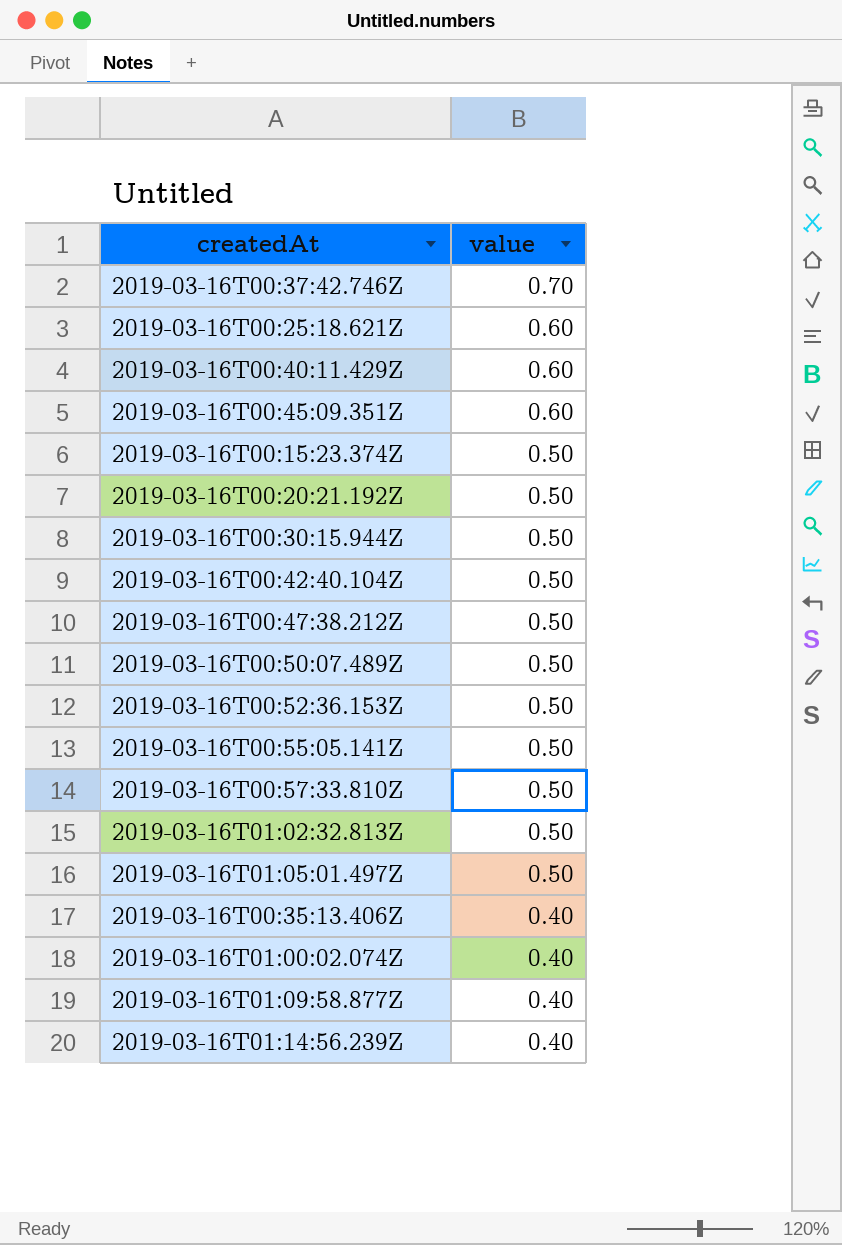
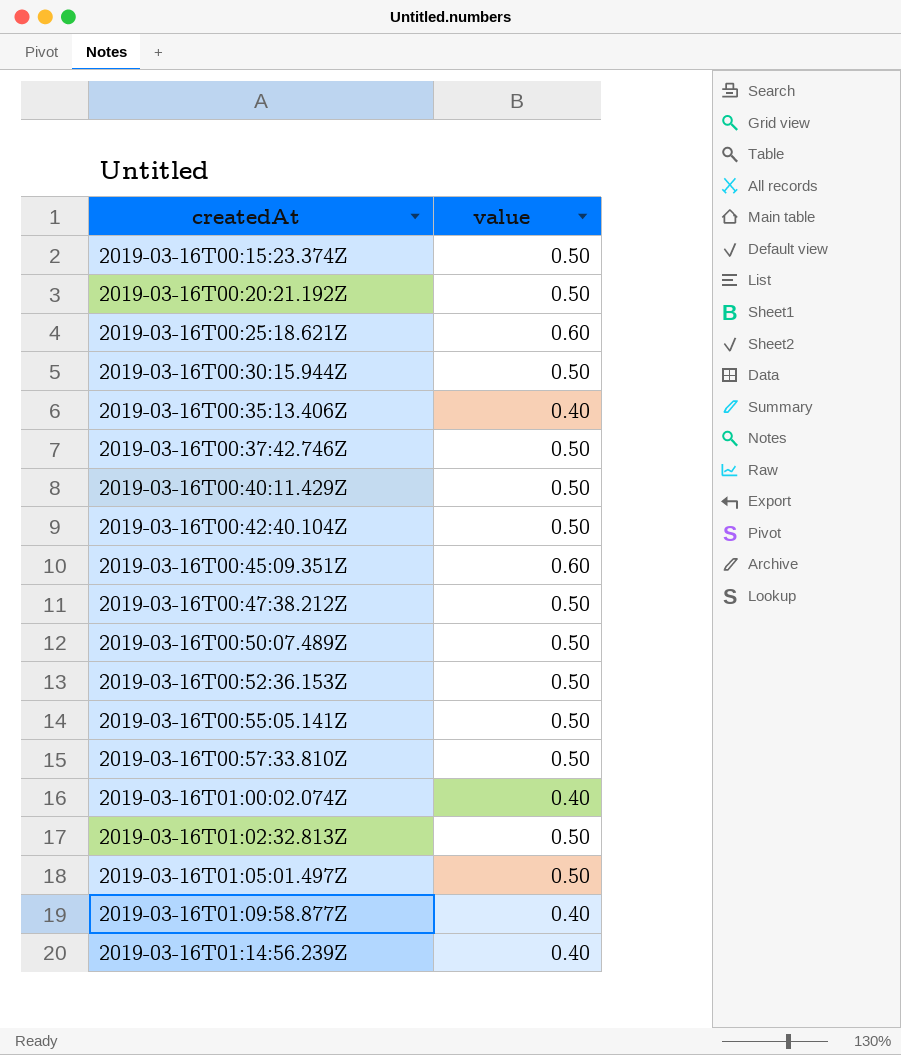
row order: value descending -> createdAt ascending
2019-03-16T00:37:42.746Z | value: 0.70 -> 0.50
2019-03-16T00:40:11.429Z | value: 0.60 -> 0.50

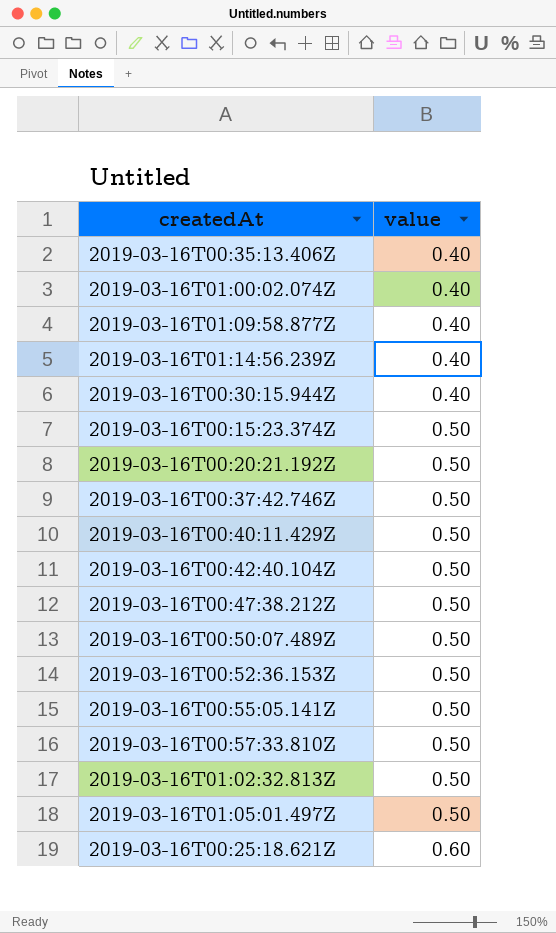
row order: createdAt ascending -> value ascending
row 2019-03-16T00:45:09.351Z: 0.60 -> none
2019-03-16T00:30:15.944Z | value: 0.50 -> 0.40

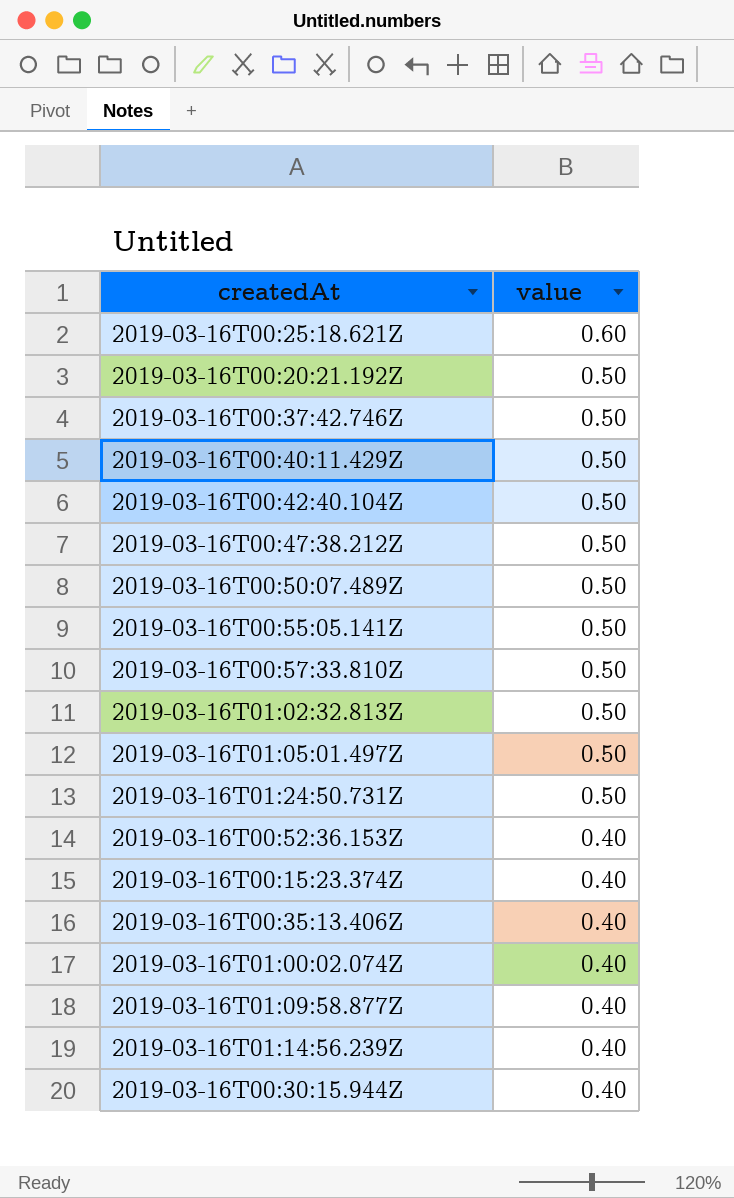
row order: value ascending -> value descending
row 2019-03-16T01:24:50.731Z: none -> 0.50
2019-03-16T00:52:36.153Z | value: 0.50 -> 0.40
2019-03-16T00:15:23.374Z | value: 0.50 -> 0.40

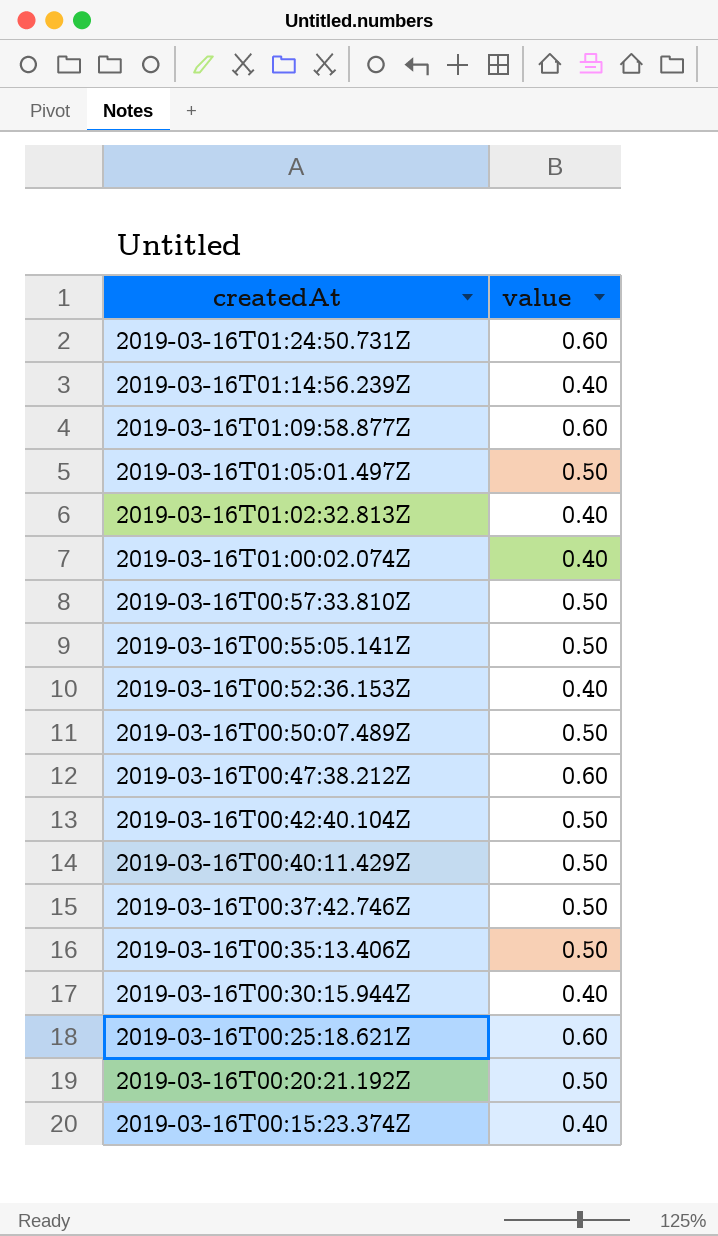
row order: value descending -> createdAt descending
2019-03-16T01:24:50.731Z | value: 0.50 -> 0.60
2019-03-16T01:09:58.877Z | value: 0.40 -> 0.60
2019-03-16T01:02:32.813Z | value: 0.50 -> 0.40
2019-03-16T00:47:38.212Z | value: 0.50 -> 0.60
2019-03-16T00:35:13.406Z | value: 0.40 -> 0.50

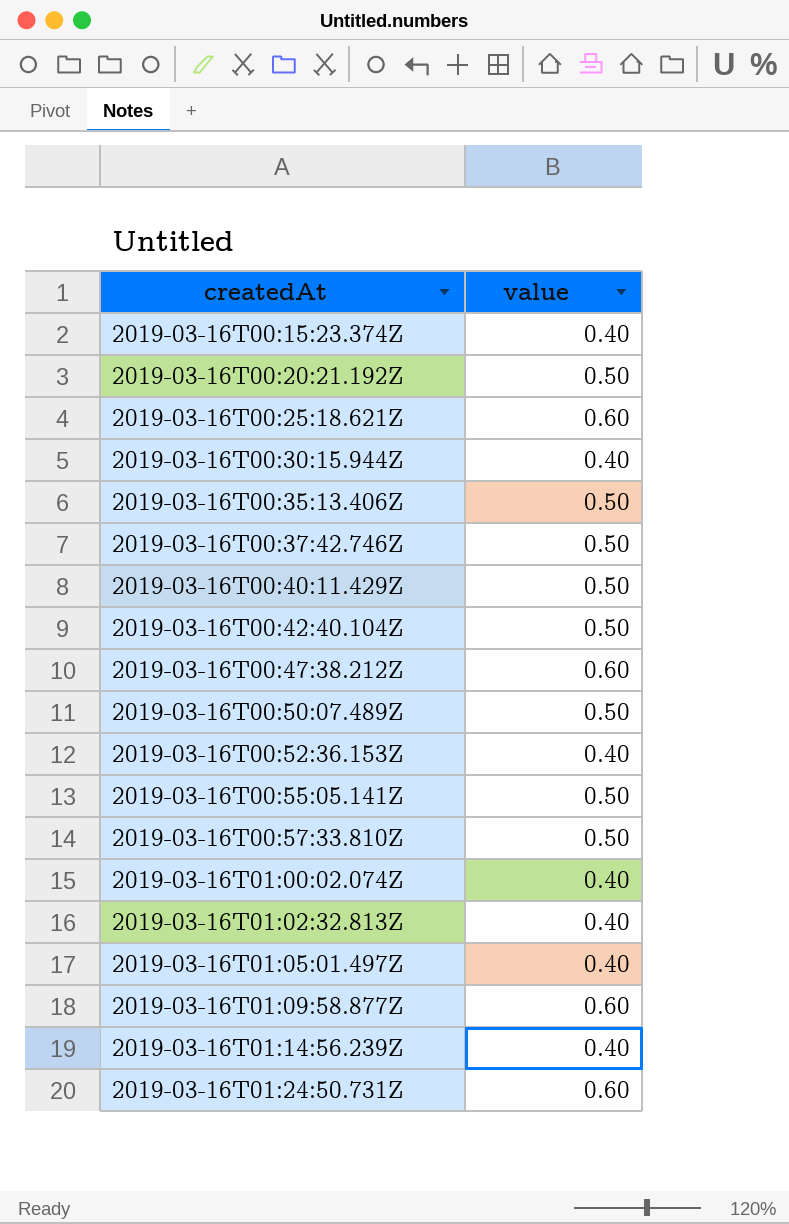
row order: createdAt descending -> createdAt ascending
2019-03-16T01:05:01.497Z | value: 0.50 -> 0.40

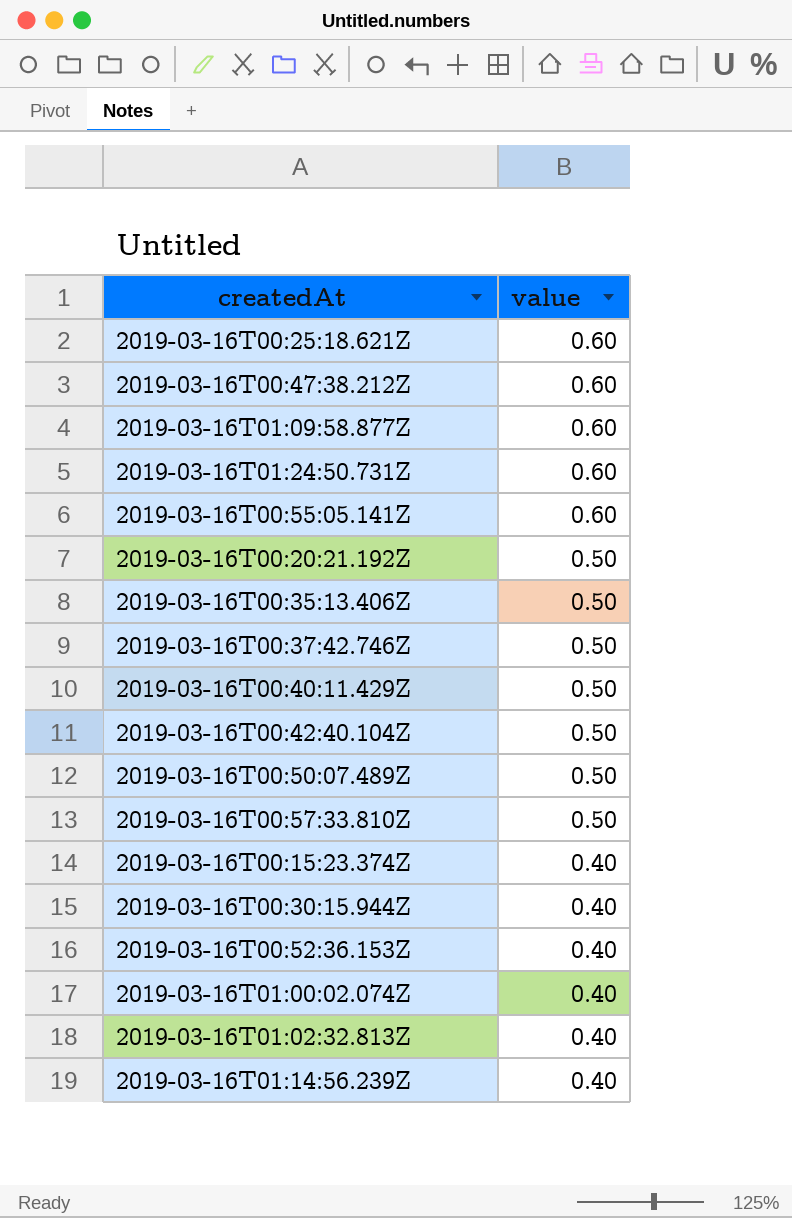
row order: createdAt ascending -> value descending
row 2019-03-16T01:05:01.497Z: 0.40 -> none
2019-03-16T00:55:05.141Z | value: 0.50 -> 0.60

